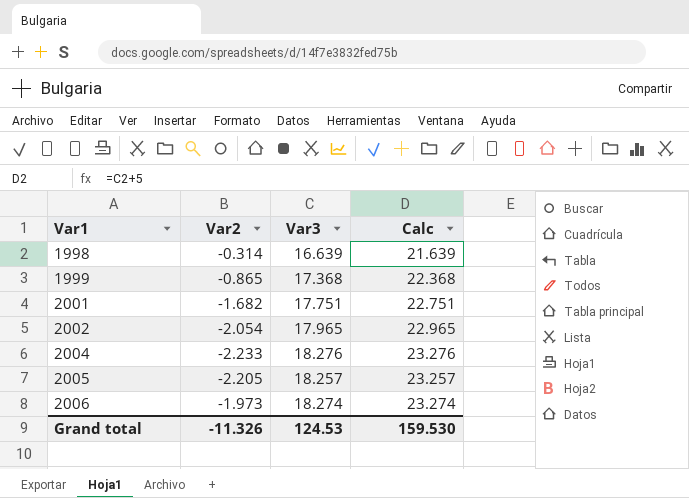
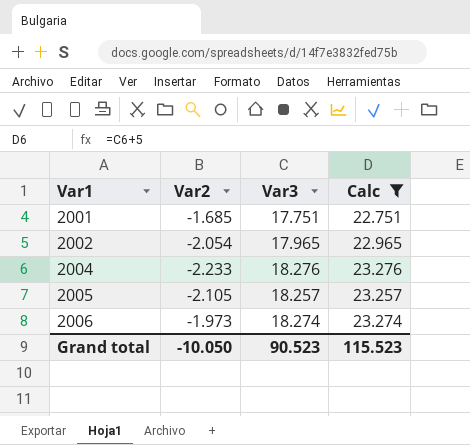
filter: none -> Calc >= 22.751
2001 | Var2: -1.682 -> -1.685
2005 | Var2: -2.205 -> -2.105
Grand total | Var2: -11.326 -> -10.050
Grand total | Var3: 124.53 -> 90.523
Grand total | Calc: 159.530 -> 115.523

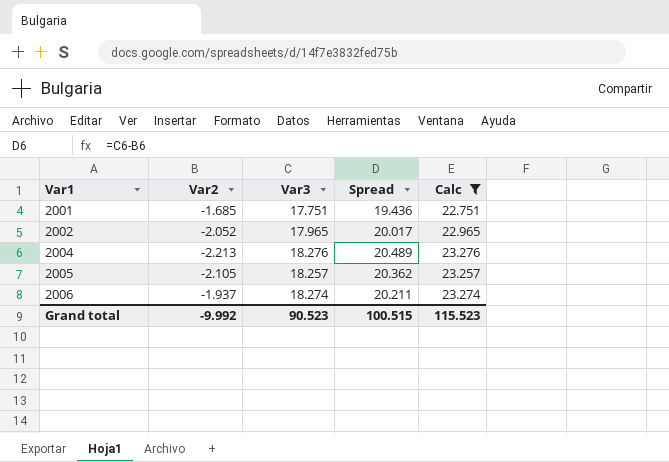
column Spread | formula: none -> [Var3] - [Var2]
2002 | Var2: -2.054 -> -2.052
2004 | Var2: -2.233 -> -2.213
2006 | Var2: -1.973 -> -1.937
Grand total | Var2: -10.050 -> -9.992

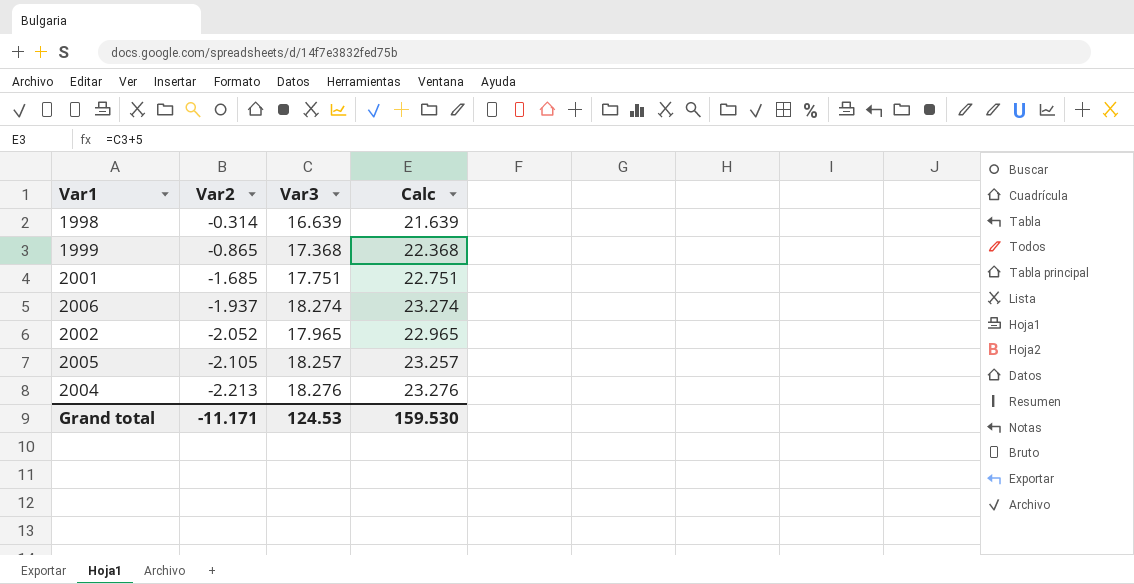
filter: Calc >= 22.751 -> none
row order: Var1 ascending -> Var2 descending
column Spread | formula: [Var3] - [Var2] -> none
Grand total | Var2: -9.992 -> -11.171
Grand total | Var3: 90.523 -> 124.53
Grand total | Calc: 115.523 -> 159.530

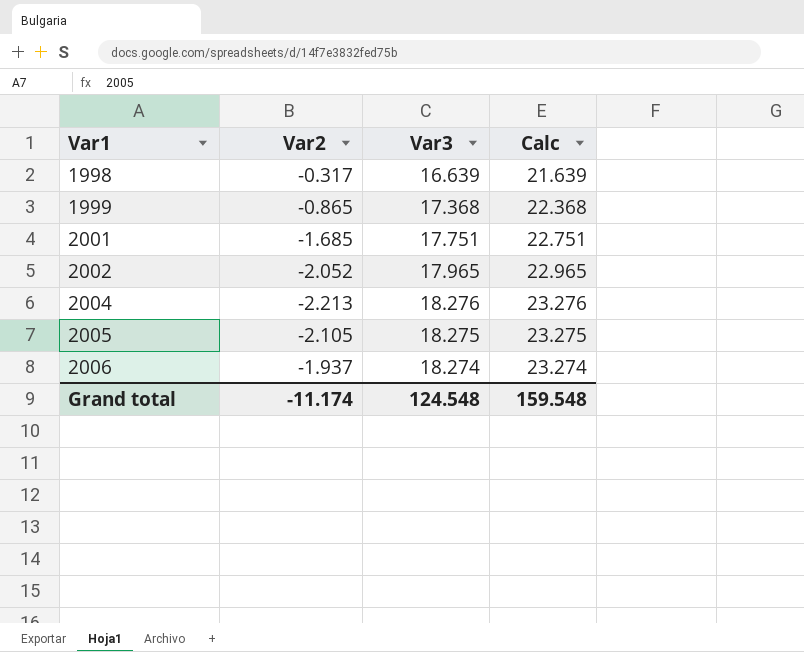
row order: Var2 descending -> Var1 ascending
1998 | Var2: -0.314 -> -0.317
2005 | Var3: 18.257 -> 18.275
2005 | Calc: 23.257 -> 23.275
Grand total | Var2: -11.171 -> -11.174
Grand total | Var3: 124.53 -> 124.548
Grand total | Calc: 159.530 -> 159.548

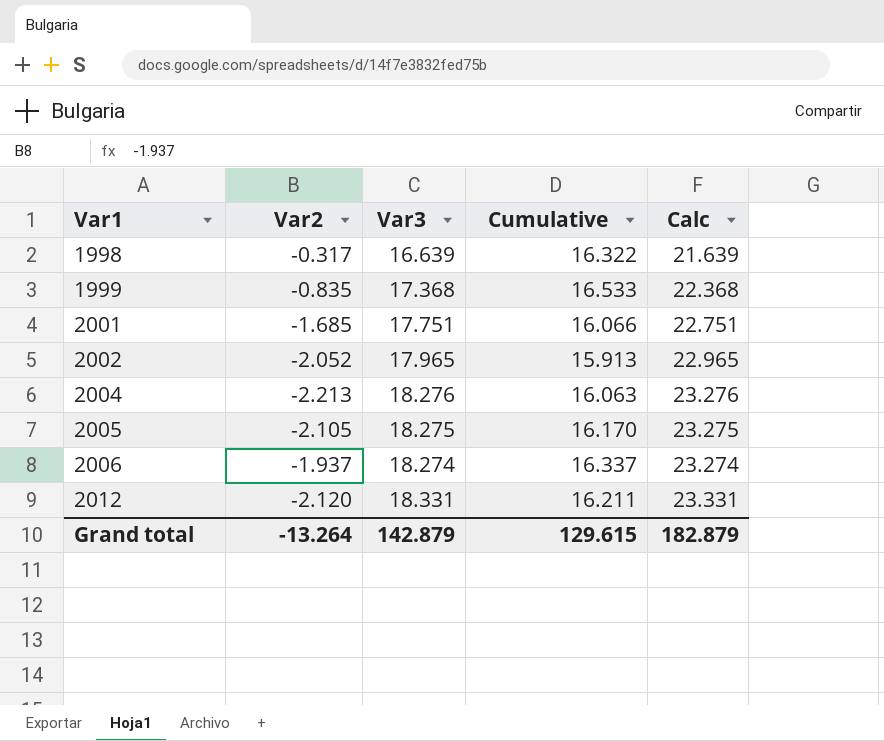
column Cumulative | formula: none -> [Var2] + [Var3]
1999 | Var2: -0.865 -> -0.835
row 2012: none -> -2.120 | 18.331 | 16.211 | 23.331
Grand total | Var2: -11.174 -> -13.264
Grand total | Var3: 124.548 -> 142.879
Grand total | Calc: 159.548 -> 182.879

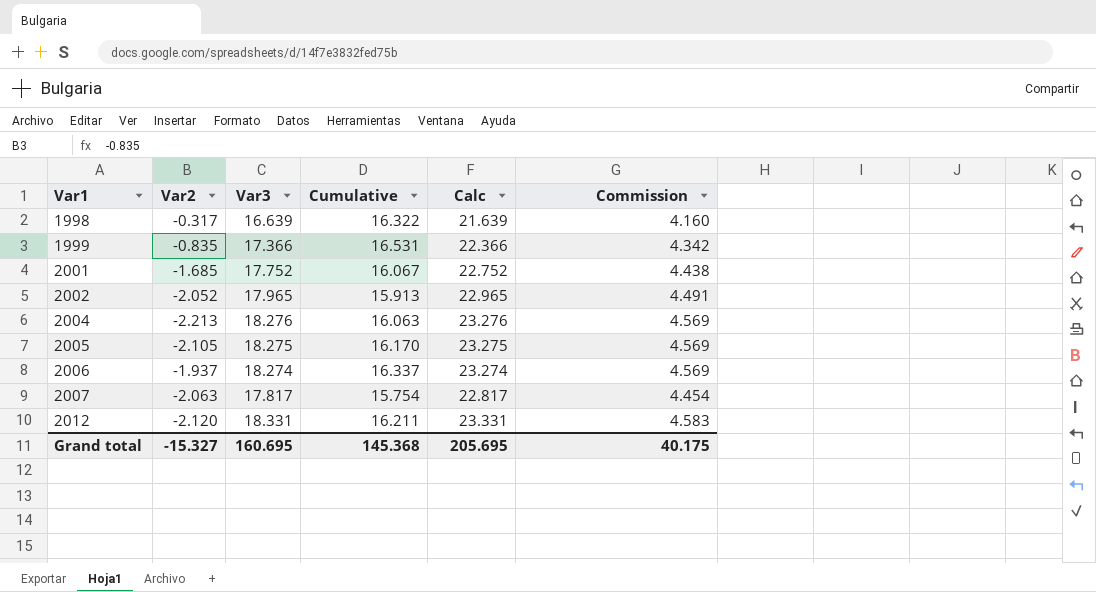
column Commission | formula: none -> [Var3] * 0.25
1999 | Var3: 17.368 -> 17.366
1999 | Cumulative: 16.533 -> 16.531
1999 | Calc: 22.368 -> 22.366
2001 | Var3: 17.751 -> 17.752
2001 | Cumulative: 16.066 -> 16.067
2001 | Calc: 22.751 -> 22.752
row 2007: none -> -2.063 | 17.817 | 15.754 | 22.817 | 4.454
Grand total | Var2: -13.264 -> -15.327
Grand total | Var3: 142.879 -> 160.695
Grand total | Cumulative: 129.615 -> 145.368
Grand total | Calc: 182.879 -> 205.695

